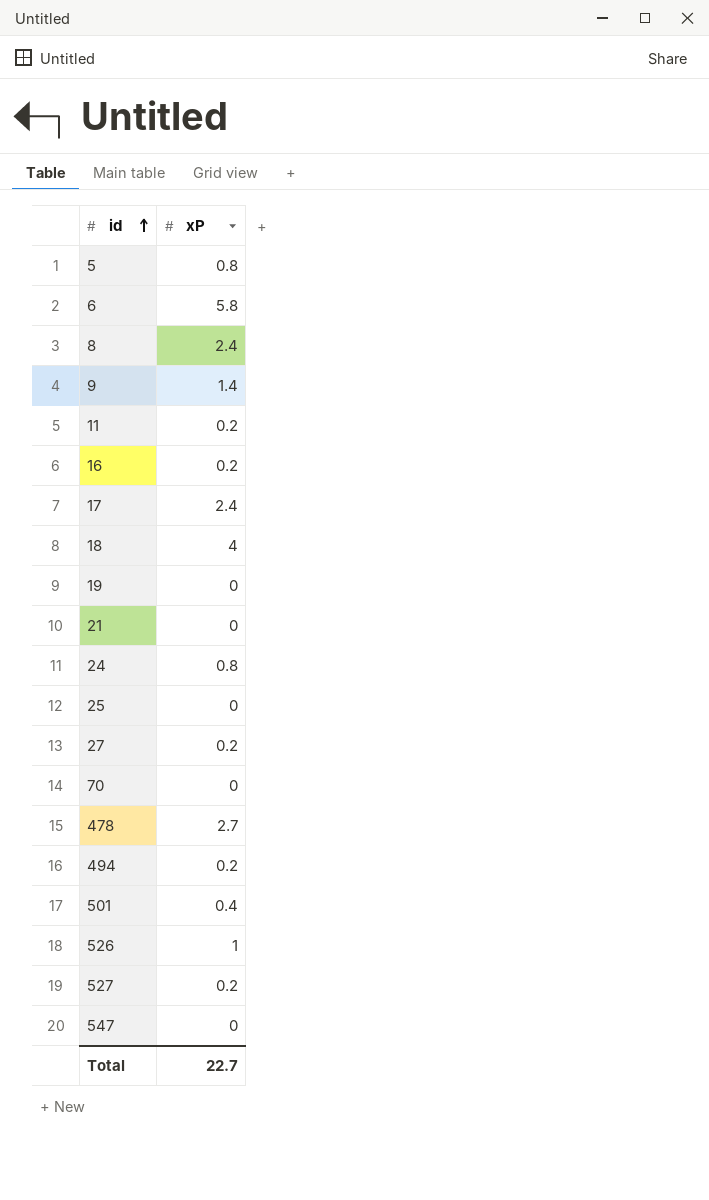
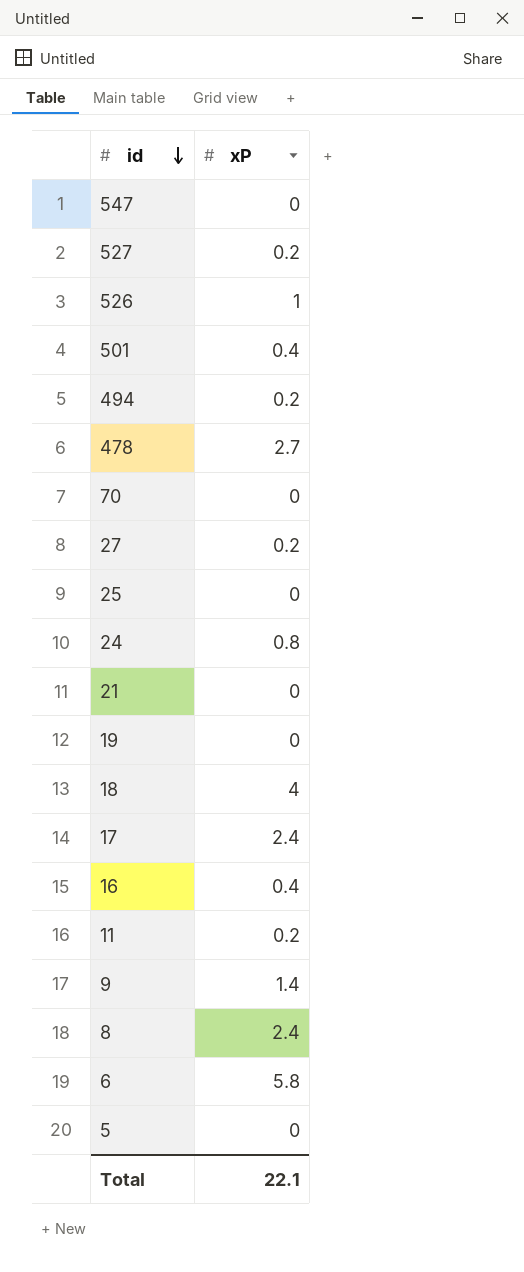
row order: id ascending -> id descending
16 | xP: 0.2 -> 0.4
5 | xP: 0.8 -> 0
Total | xP: 22.7 -> 22.1

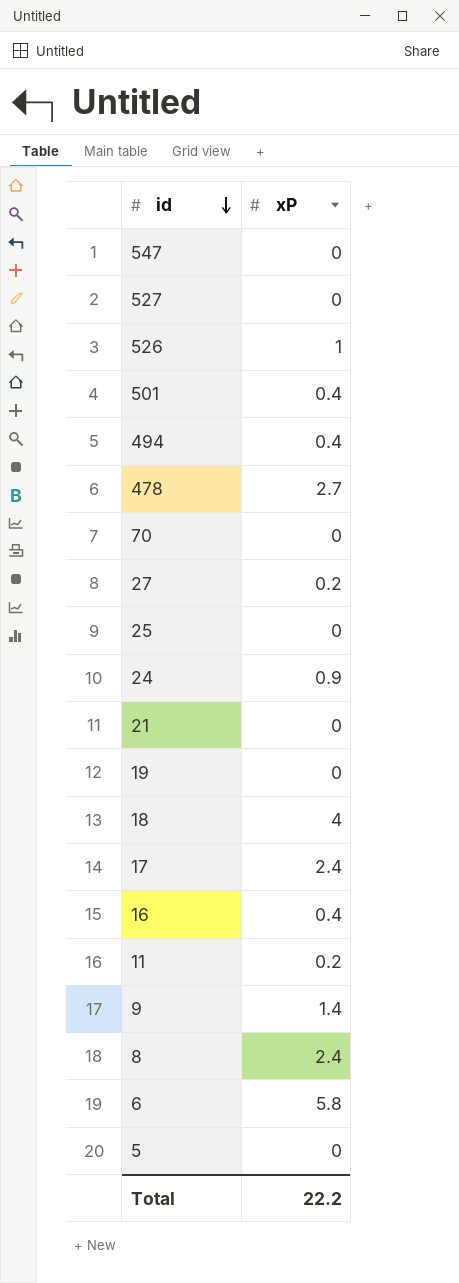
527 | xP: 0.2 -> 0
494 | xP: 0.2 -> 0.4
24 | xP: 0.8 -> 0.9
Total | xP: 22.1 -> 22.2

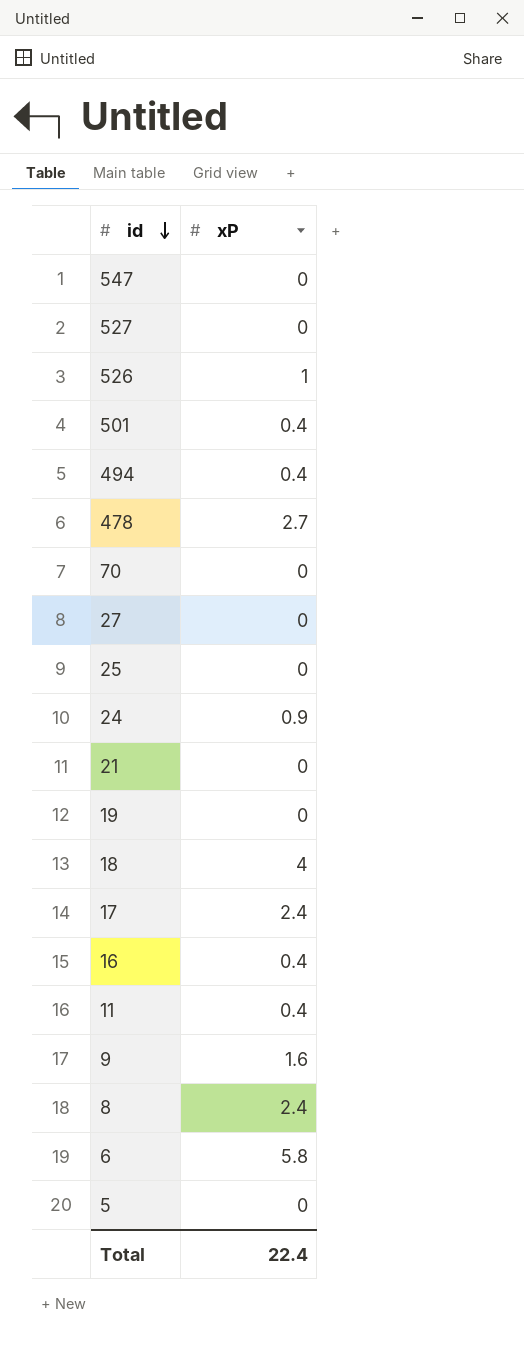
27 | xP: 0.2 -> 0
11 | xP: 0.2 -> 0.4
9 | xP: 1.4 -> 1.6
Total | xP: 22.2 -> 22.4

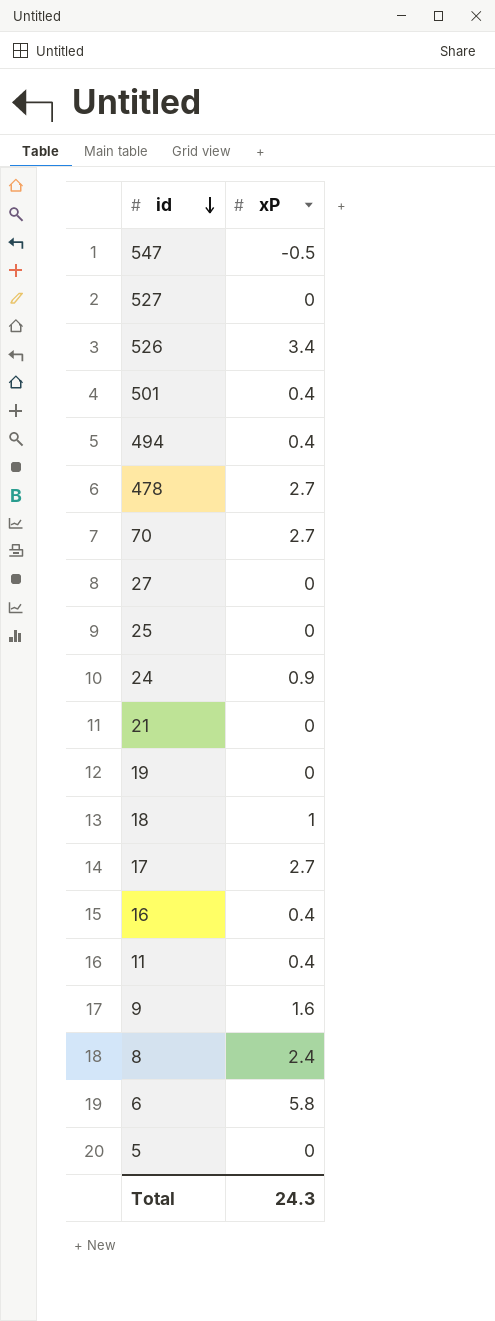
547 | xP: 0 -> -0.5
526 | xP: 1 -> 3.4
70 | xP: 0 -> 2.7
18 | xP: 4 -> 1
17 | xP: 2.4 -> 2.7
Total | xP: 22.4 -> 24.3

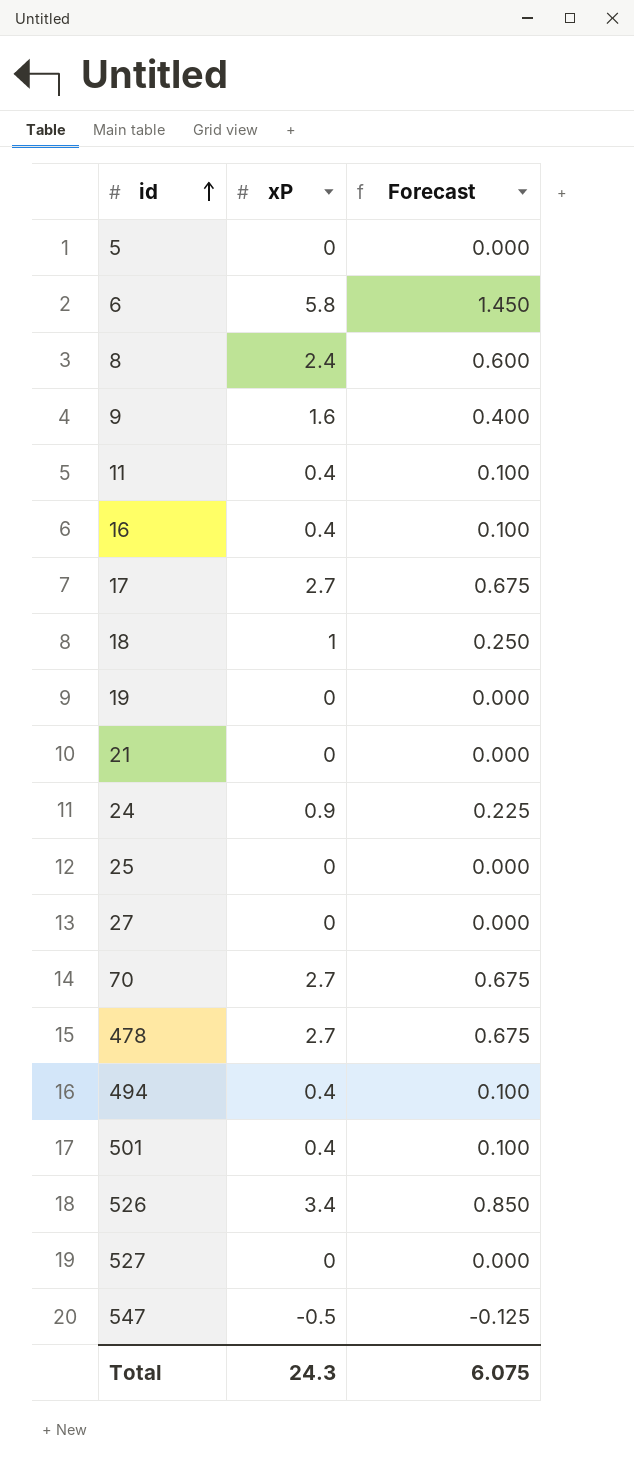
row order: id descending -> id ascending
column Forecast | formula: none -> [xP] * 0.25

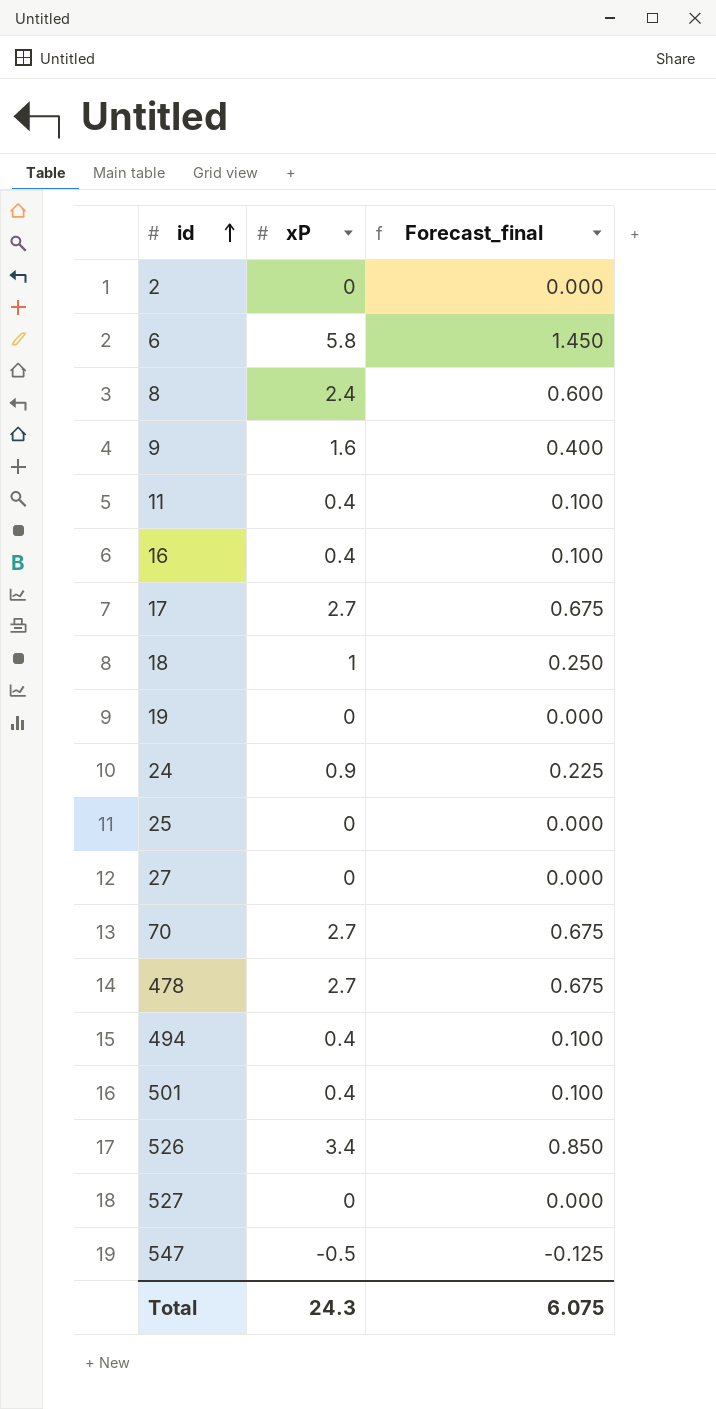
column name: Forecast -> Forecast_final
row 5: 0 | 0.000 -> none
row 21: 0 | 0.000 -> none
row 2: none -> 0 | 0.000

